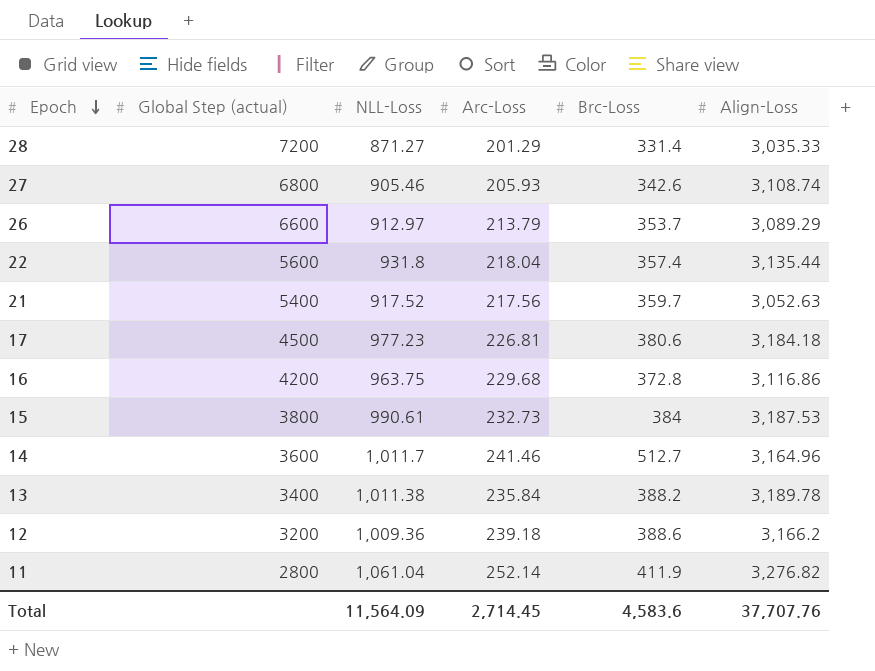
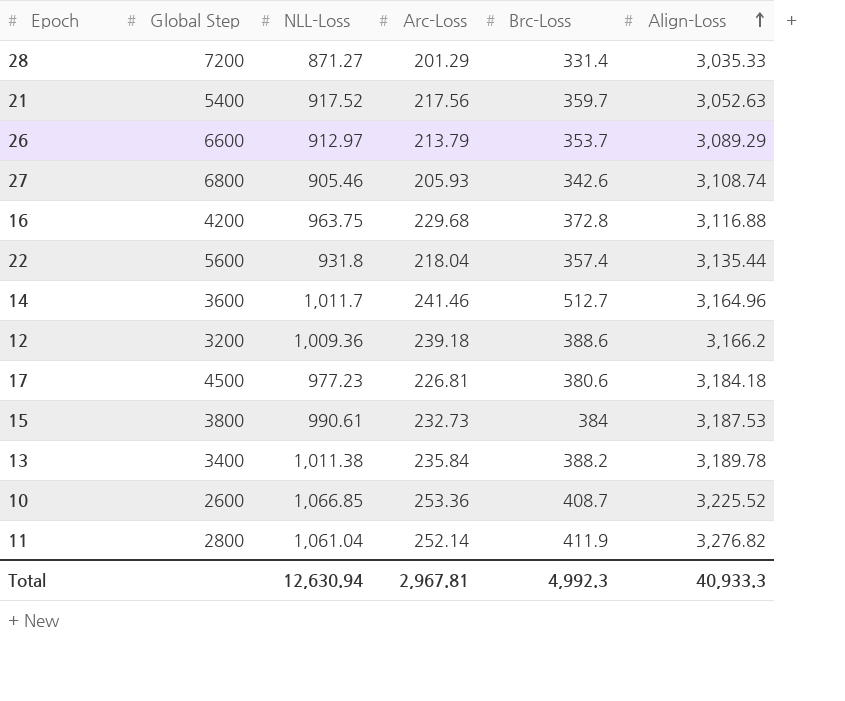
row order: Epoch descending -> Align-Loss ascending
column name: Global Step (actual) -> Global Step
16 | Align-Loss: 3,116.86 -> 3,116.88
row 10: none -> 2600 | 1,066.85 | 253.36 | 408.7 | 3,225.52
Total | NLL-Loss: 11,564.09 -> 12,630.94
Total | Arc-Loss: 2,714.45 -> 2,967.81
Total | Brc-Loss: 4,583.6 -> 4,992.3
Total | Align-Loss: 37,707.76 -> 40,933.3

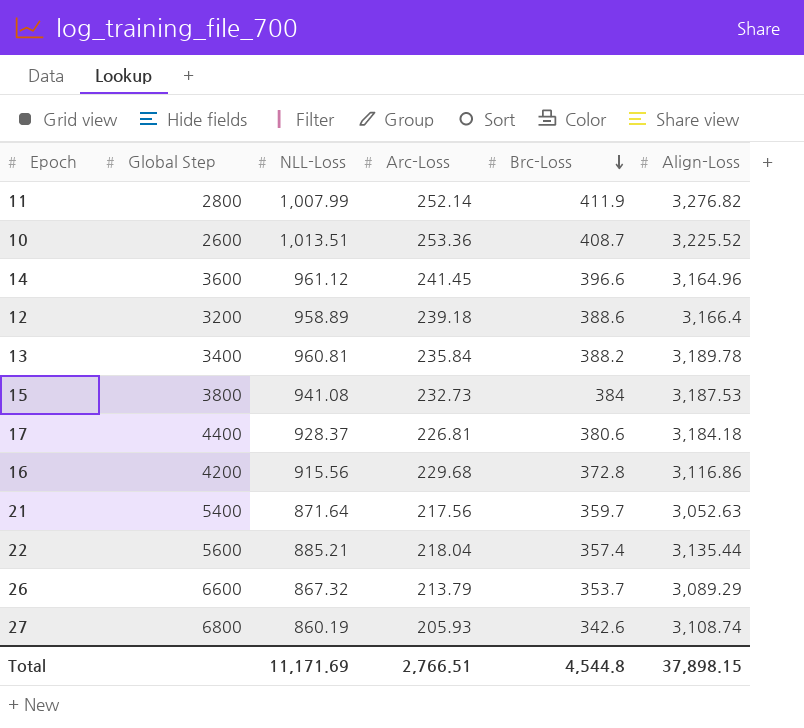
row order: Align-Loss ascending -> Brc-Loss descending
row 28: 7200 | 871.27 | 201.29 | 331.4 | 3,035.33 -> none
11 | NLL-Loss: 1,061.04 -> 1,007.99
10 | NLL-Loss: 1,066.85 -> 1,013.51
14 | NLL-Loss: 1,011.7 -> 961.12
14 | Arc-Loss: 241.46 -> 241.45
14 | Brc-Loss: 512.7 -> 396.6
12 | NLL-Loss: 1,009.36 -> 958.89
12 | Align-Loss: 3,166.2 -> 3,166.4
13 | NLL-Loss: 1,011.38 -> 960.81
15 | NLL-Loss: 990.61 -> 941.08
17 | Global Step: 4500 -> 4400
17 | NLL-Loss: 977.23 -> 928.37
16 | NLL-Loss: 963.75 -> 915.56
16 | Align-Loss: 3,116.88 -> 3,116.86
21 | NLL-Loss: 917.52 -> 871.64
22 | NLL-Loss: 931.8 -> 885.21
26 | NLL-Loss: 912.97 -> 867.32
27 | NLL-Loss: 905.46 -> 860.19
Total | NLL-Loss: 12,630.94 -> 11,171.69
Total | Arc-Loss: 2,967.81 -> 2,766.51
Total | Brc-Loss: 4,992.3 -> 4,544.8
Total | Align-Loss: 40,933.3 -> 37,898.15

